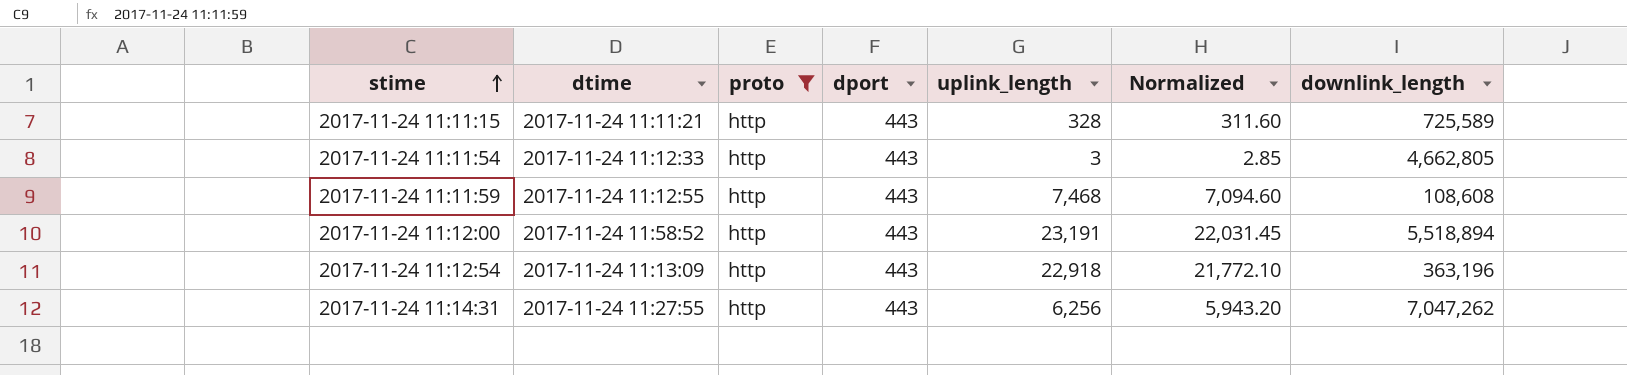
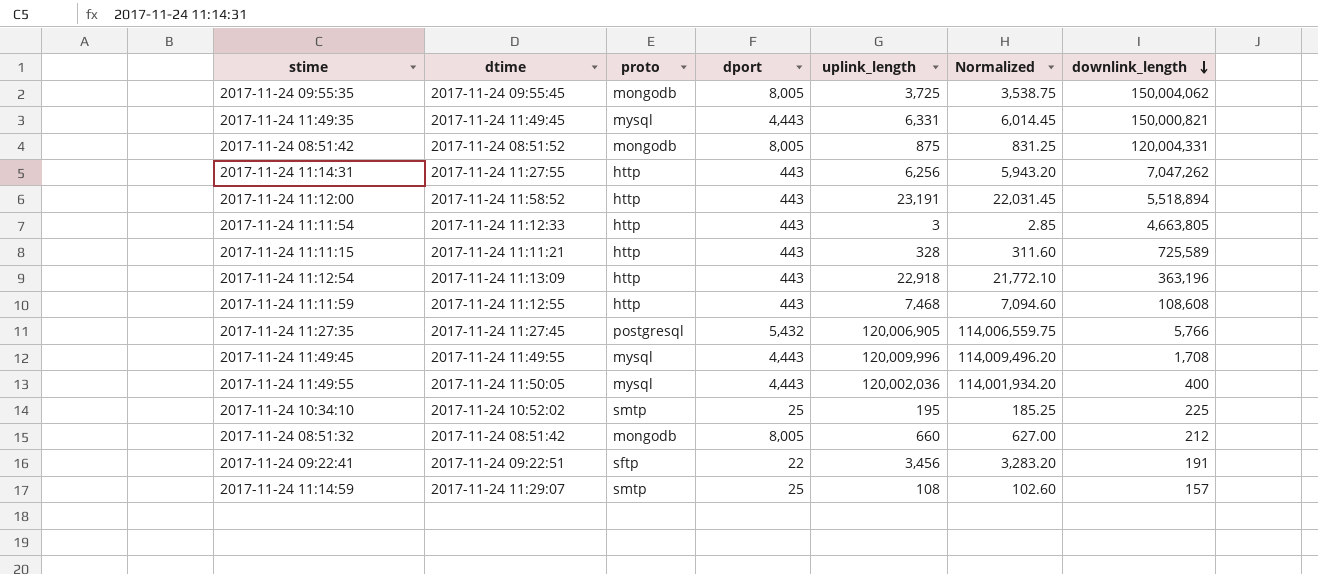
filter: proto = http -> none
row order: stime ascending -> downlink_length descending
2017-11-24 11:11:54 | downlink_length: 4,662,805 -> 4,663,805

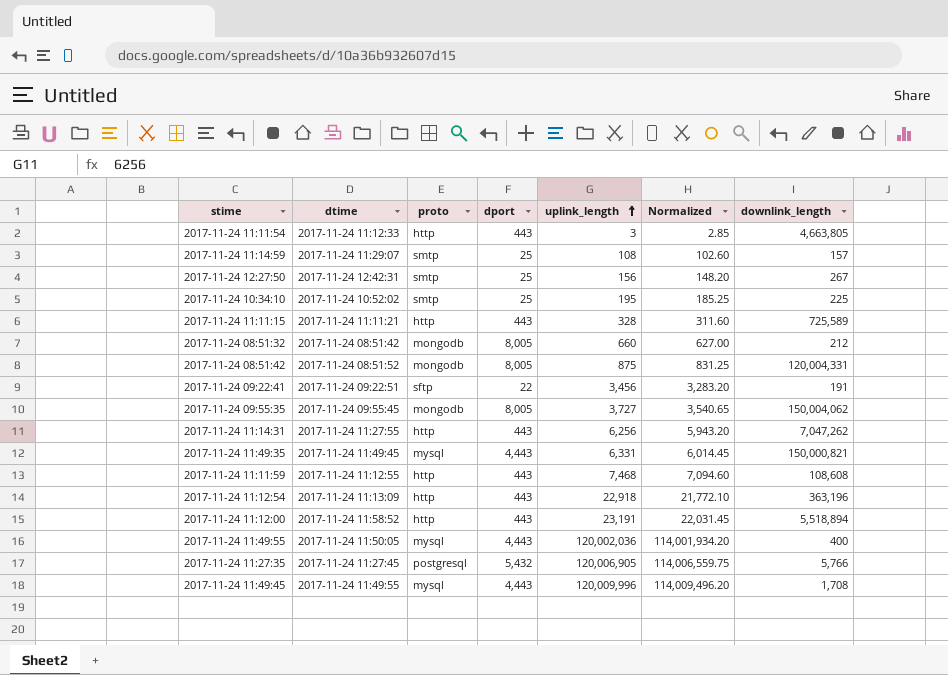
row order: downlink_length descending -> uplink_length ascending
row 2017-11-24 12:27:50: none -> 2017-11-24 12:42:31 | smtp | 25 | 156 | 148.20 | 267
2017-11-24 09:55:35 | uplink_length: 3,725 -> 3,727
2017-11-24 09:55:35 | Normalized: 3,538.75 -> 3,540.65

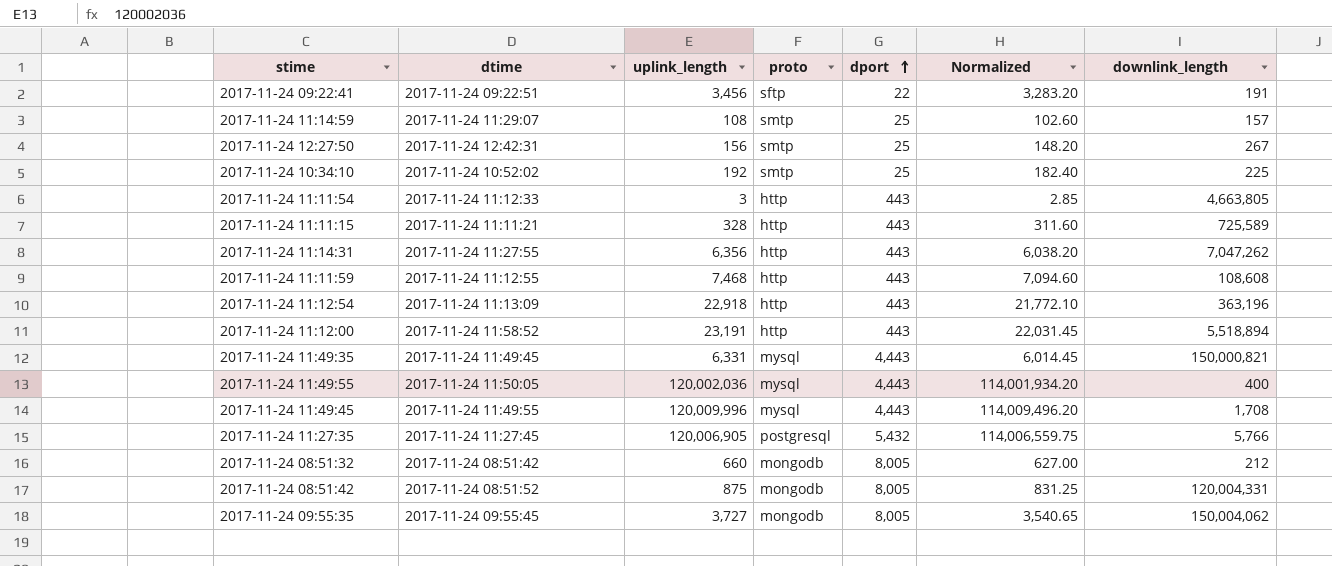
row order: uplink_length ascending -> dport ascending
column uplink_length | position: 5 -> 3
2017-11-24 10:34:10 | uplink_length: 195 -> 192
2017-11-24 10:34:10 | Normalized: 185.25 -> 182.40
2017-11-24 11:14:31 | uplink_length: 6,256 -> 6,356
2017-11-24 11:14:31 | Normalized: 5,943.20 -> 6,038.20

